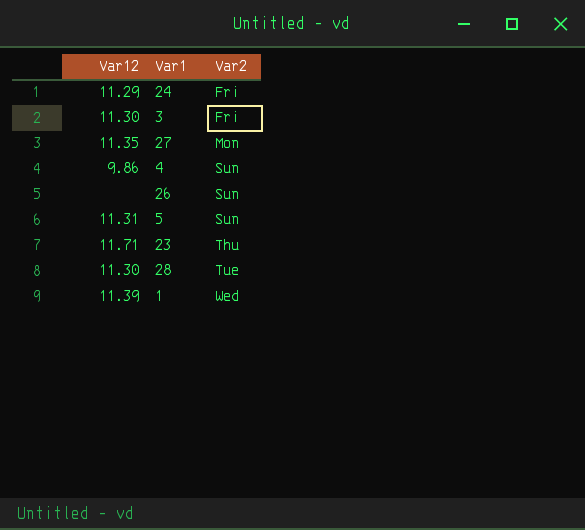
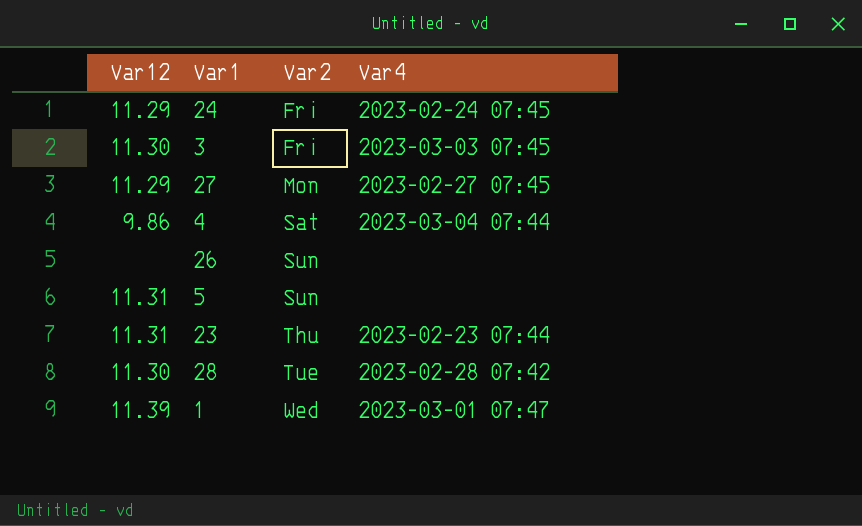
column Var4 | position: none -> 4
27 | Var12: 11.35 -> 11.29
4 | Var2: Sun -> Sat
23 | Var12: 11.71 -> 11.31

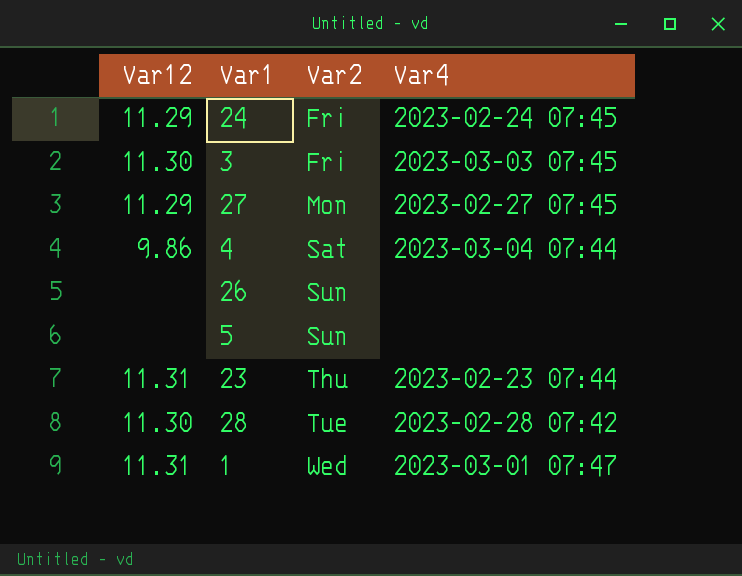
5 | Var12: 11.31 -> none
1 | Var12: 11.39 -> 11.31

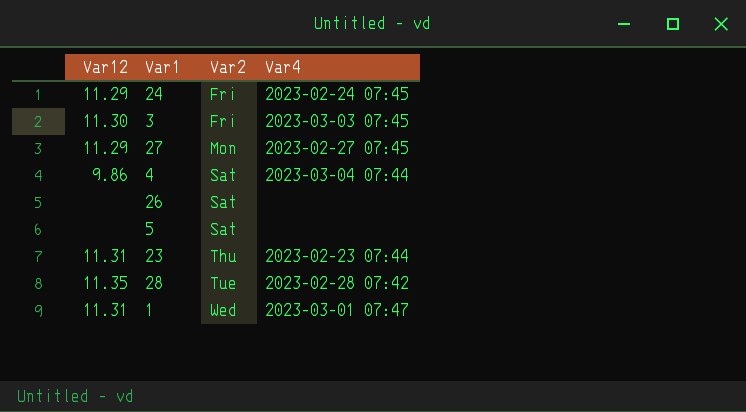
26 | Var2: Sun -> Sat
5 | Var2: Sun -> Sat
28 | Var12: 11.30 -> 11.35

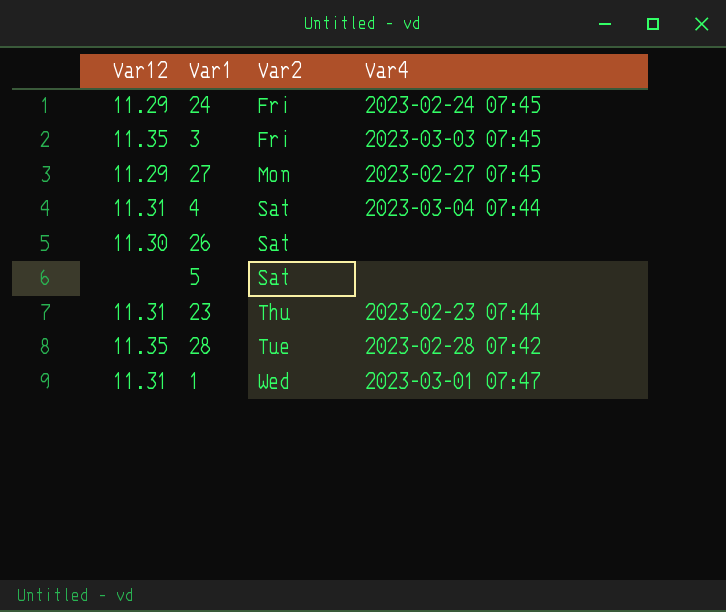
3 | Var12: 11.30 -> 11.35
4 | Var12: 9.86 -> 11.31
26 | Var12: none -> 11.30

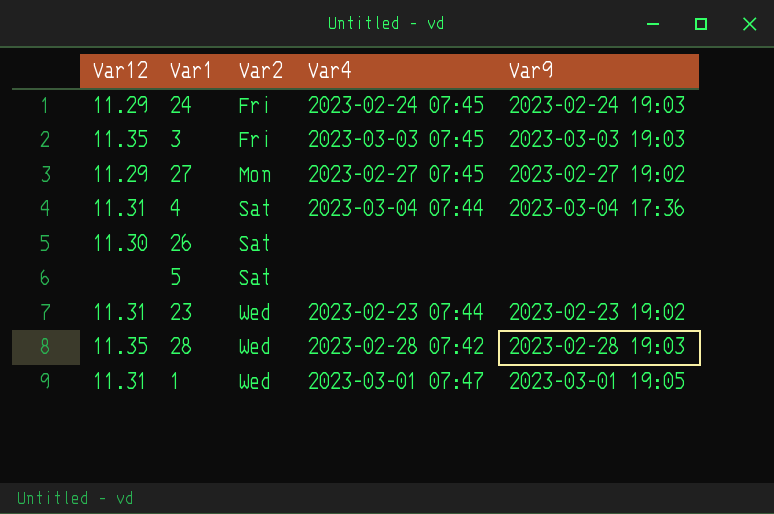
column Var9 | position: none -> 5
23 | Var2: Thu -> Wed
28 | Var2: Tue -> Wed

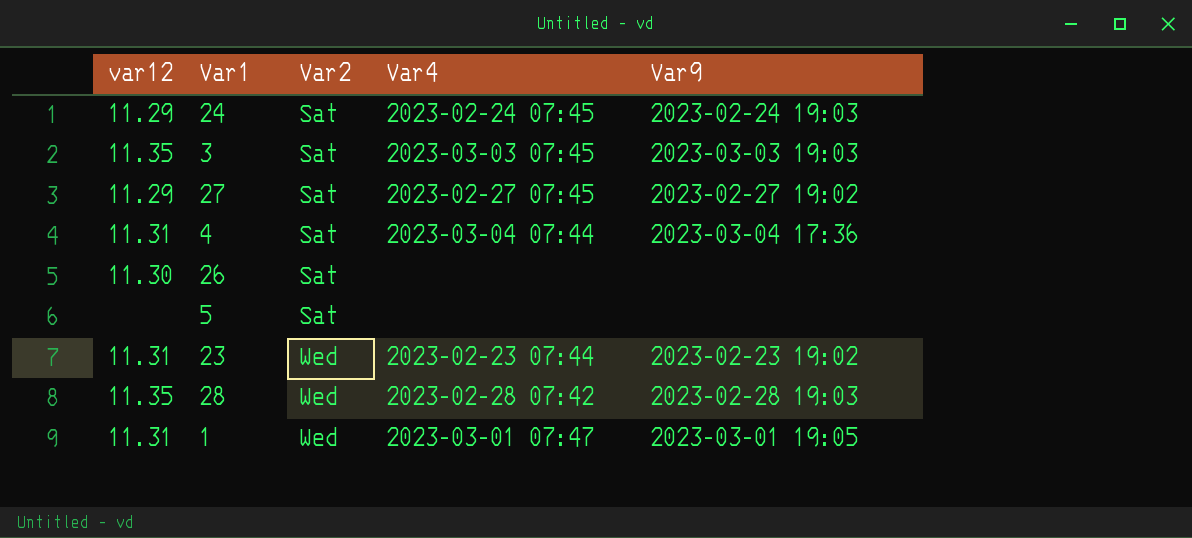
column name: Var12 -> var12
24 | Var2: Fri -> Sat
3 | Var2: Fri -> Sat
27 | Var2: Mon -> Sat

